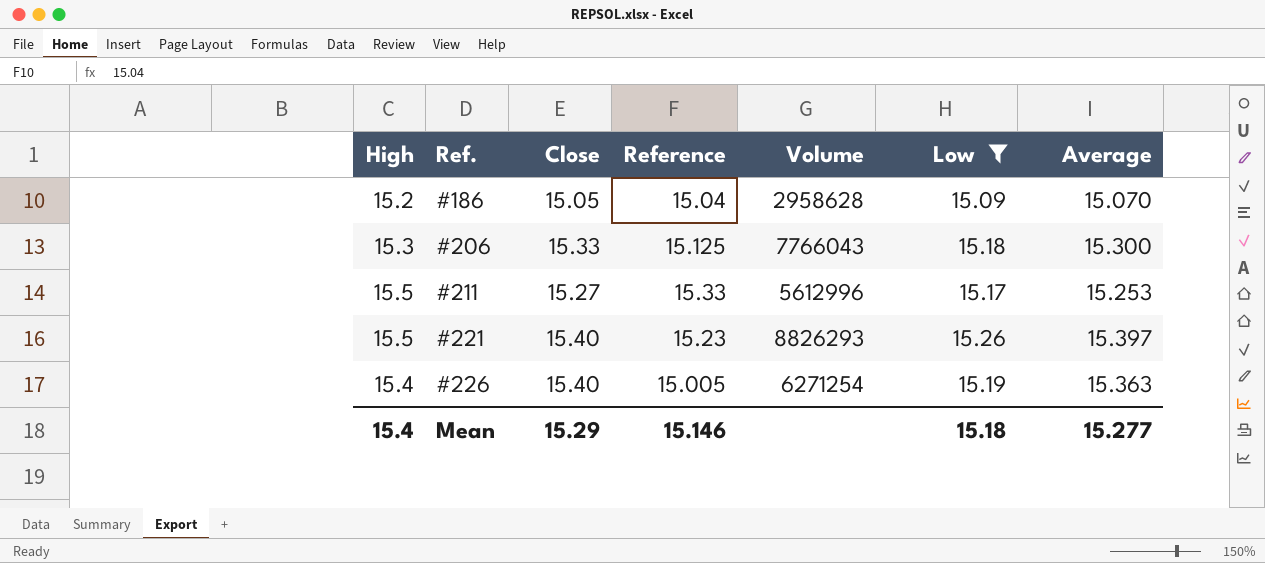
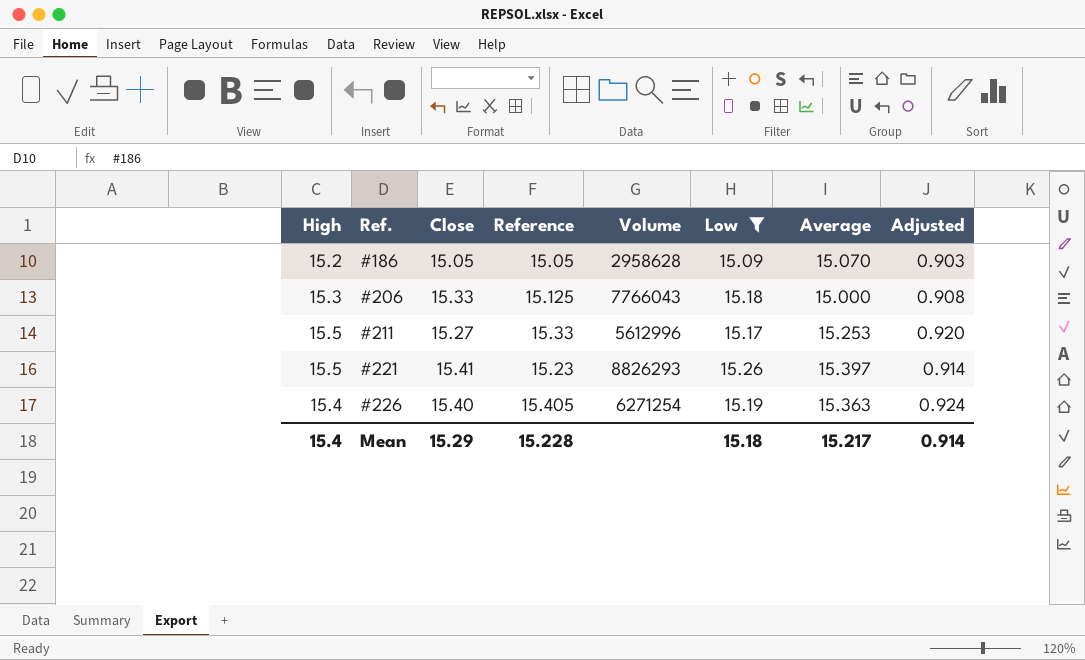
column Adjusted | formula: none -> [Reference] * 0.06
#186 | Reference: 15.04 -> 15.05
#206 | Average: 15.300 -> 15.000
#221 | Close: 15.40 -> 15.41
#226 | Reference: 15.005 -> 15.405
Mean | Reference: 15.146 -> 15.228
Mean | Average: 15.277 -> 15.217

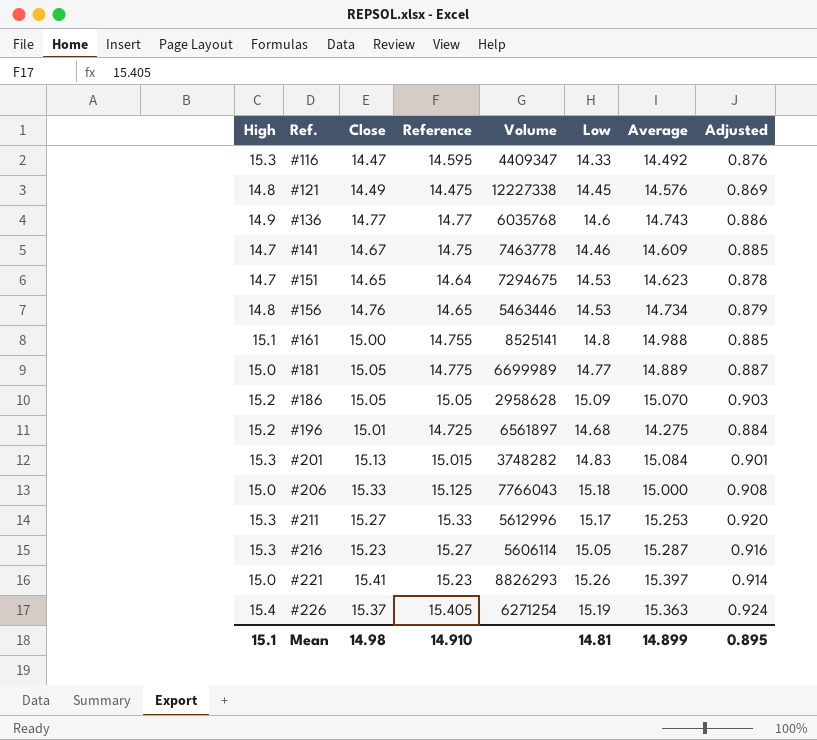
filter: Low >= 15.09 -> none
#206 | High: 15.3 -> 15.0
#211 | High: 15.5 -> 15.3
#221 | High: 15.5 -> 15.0
#226 | Close: 15.40 -> 15.37
Mean | High: 15.4 -> 15.1
Mean | Close: 15.29 -> 14.98
Mean | Reference: 15.228 -> 14.910
Mean | Low: 15.18 -> 14.81
Mean | Average: 15.217 -> 14.899
Mean | Adjusted: 0.914 -> 0.895

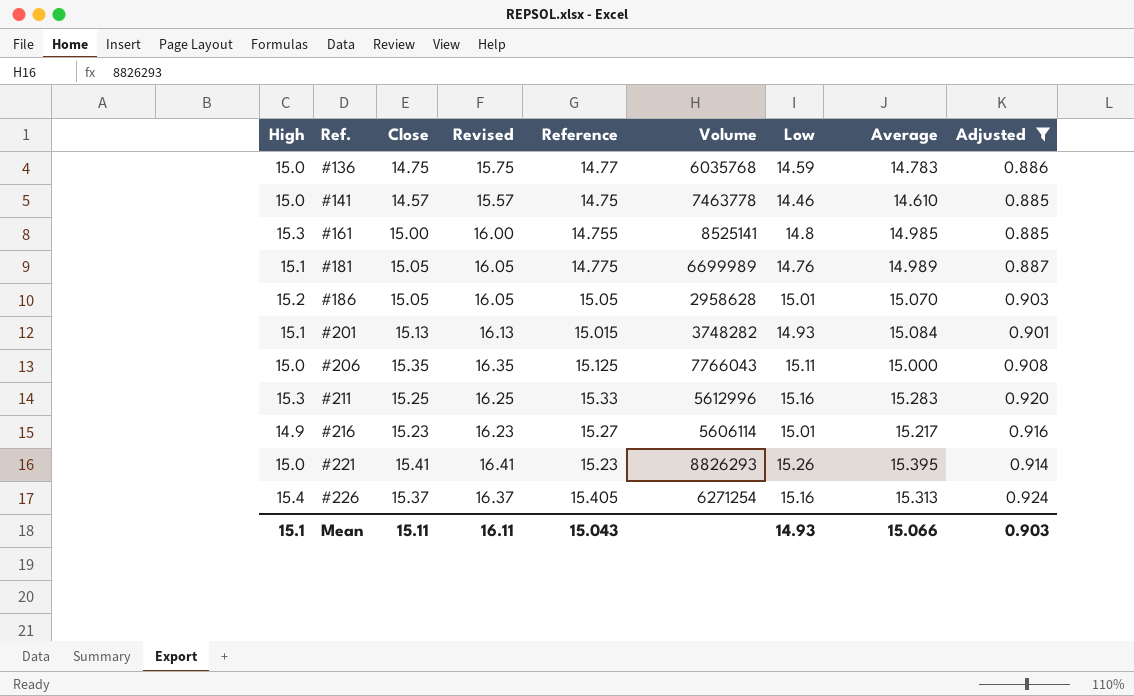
filter: none -> Adjusted >= 0.885
column Revised | formula: none -> [Close] + 1
#136 | High: 14.9 -> 15.0
#136 | Close: 14.77 -> 14.75
#136 | Low: 14.6 -> 14.59
#136 | Average: 14.743 -> 14.783
#141 | High: 14.7 -> 15.0
#141 | Close: 14.67 -> 14.57
#141 | Average: 14.609 -> 14.610
#161 | High: 15.1 -> 15.3
#161 | Average: 14.988 -> 14.985
#181 | High: 15.0 -> 15.1
#181 | Low: 14.77 -> 14.76
#181 | Average: 14.889 -> 14.989
#186 | Low: 15.09 -> 15.01
#201 | High: 15.3 -> 15.1
#201 | Low: 14.83 -> 14.93
#206 | Close: 15.33 -> 15.35
#206 | Low: 15.18 -> 15.11
#211 | Close: 15.27 -> 15.25
#211 | Low: 15.17 -> 15.16
#211 | Average: 15.253 -> 15.283
#216 | High: 15.3 -> 14.9
#216 | Low: 15.05 -> 15.01
#216 | Average: 15.287 -> 15.217
#221 | Average: 15.397 -> 15.395
#226 | Low: 15.19 -> 15.16
#226 | Average: 15.363 -> 15.313
Mean | Close: 14.98 -> 15.11
Mean | Reference: 14.910 -> 15.043
Mean | Low: 14.81 -> 14.93
Mean | Average: 14.899 -> 15.066
Mean | Adjusted: 0.895 -> 0.903

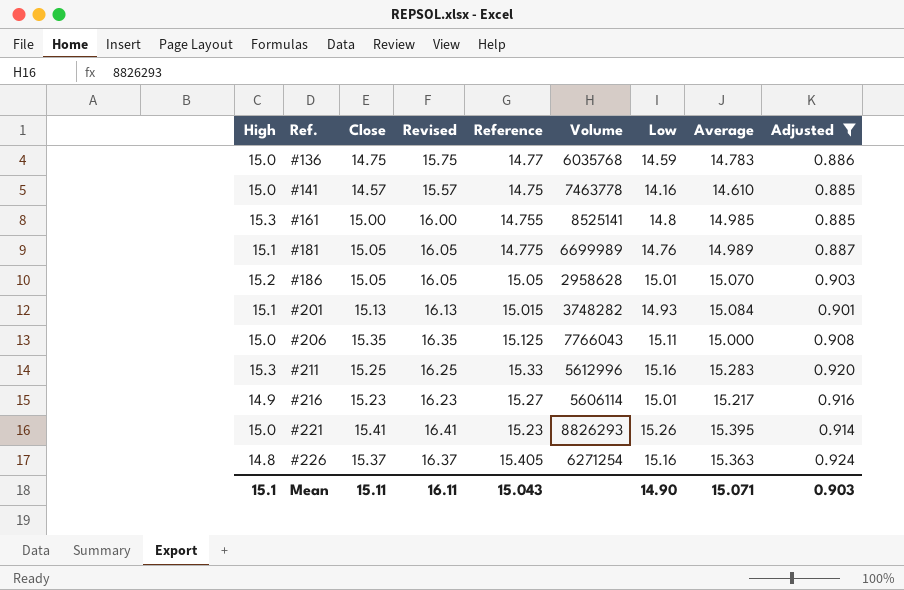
#141 | Low: 14.46 -> 14.16
#226 | High: 15.4 -> 14.8
#226 | Average: 15.313 -> 15.363
Mean | Low: 14.93 -> 14.90
Mean | Average: 15.066 -> 15.071

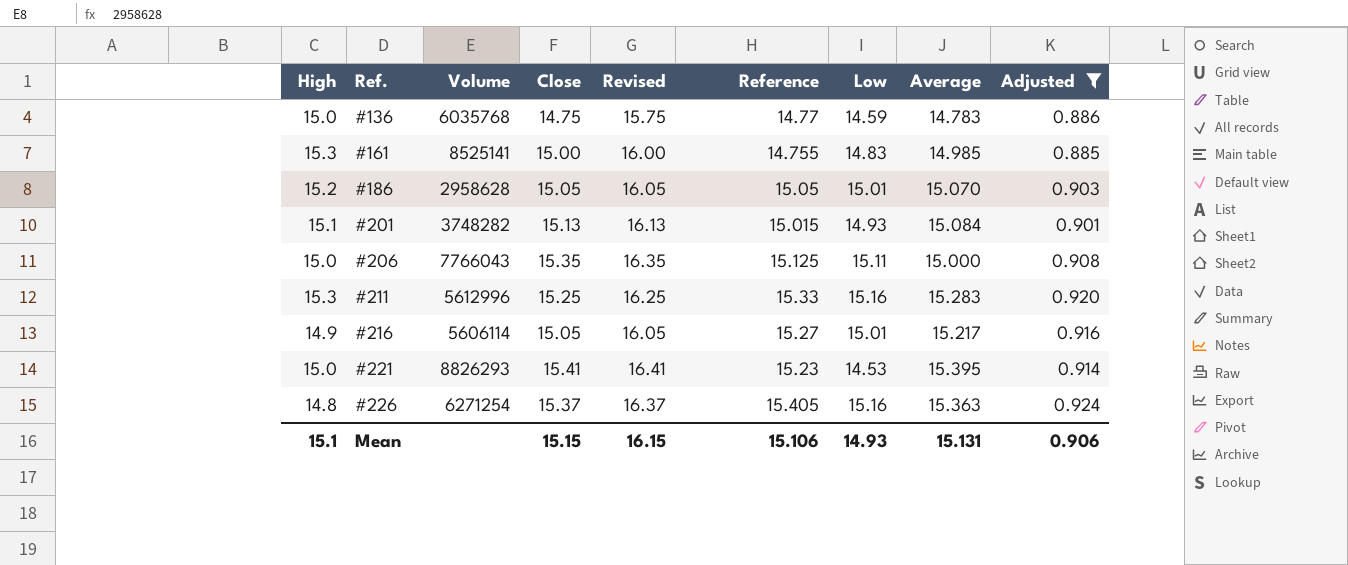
column Volume | position: 6 -> 3
row #141: 15.0 | 14.57 | 15.57 | 14.75 | 7463778 | 14.16 | 14.610 | 0.885 -> none
row #181: 15.1 | 15.05 | 16.05 | 14.775 | 6699989 | 14.76 | 14.989 | 0.887 -> none
#161 | Low: 14.8 -> 14.83
#216 | Close: 15.23 -> 15.05
#216 | Revised: 16.23 -> 16.05
#221 | Low: 15.26 -> 14.53
Mean | Close: 15.11 -> 15.15
Mean | Revised: 16.11 -> 16.15
Mean | Reference: 15.043 -> 15.106
Mean | Low: 14.90 -> 14.93
Mean | Average: 15.071 -> 15.131
Mean | Adjusted: 0.903 -> 0.906

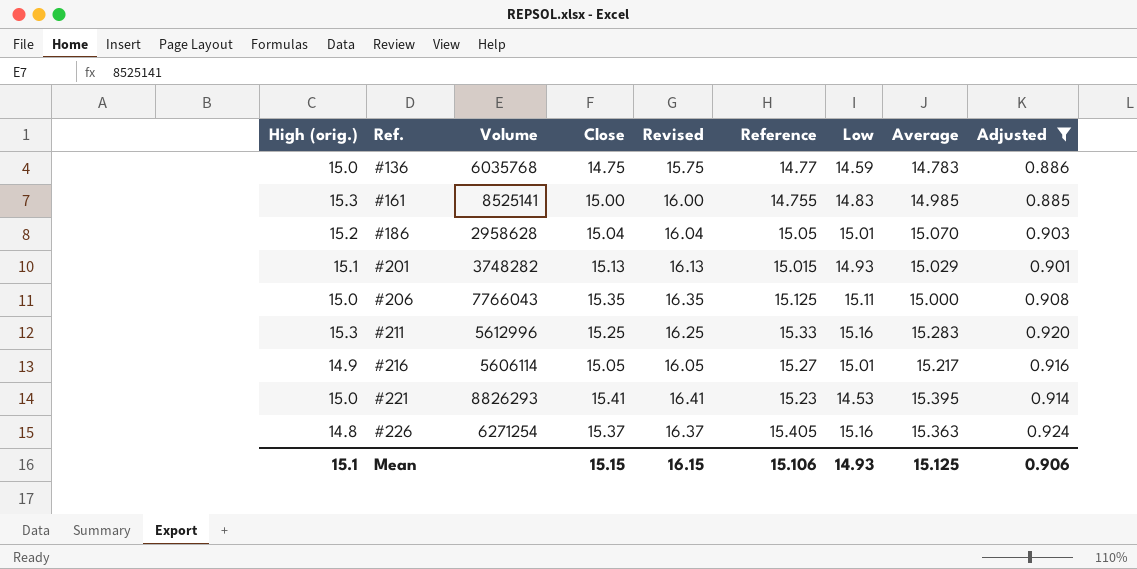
column name: High -> High (orig.)
#186 | Close: 15.05 -> 15.04
#186 | Revised: 16.05 -> 16.04
#201 | Average: 15.084 -> 15.029
Mean | Average: 15.131 -> 15.125

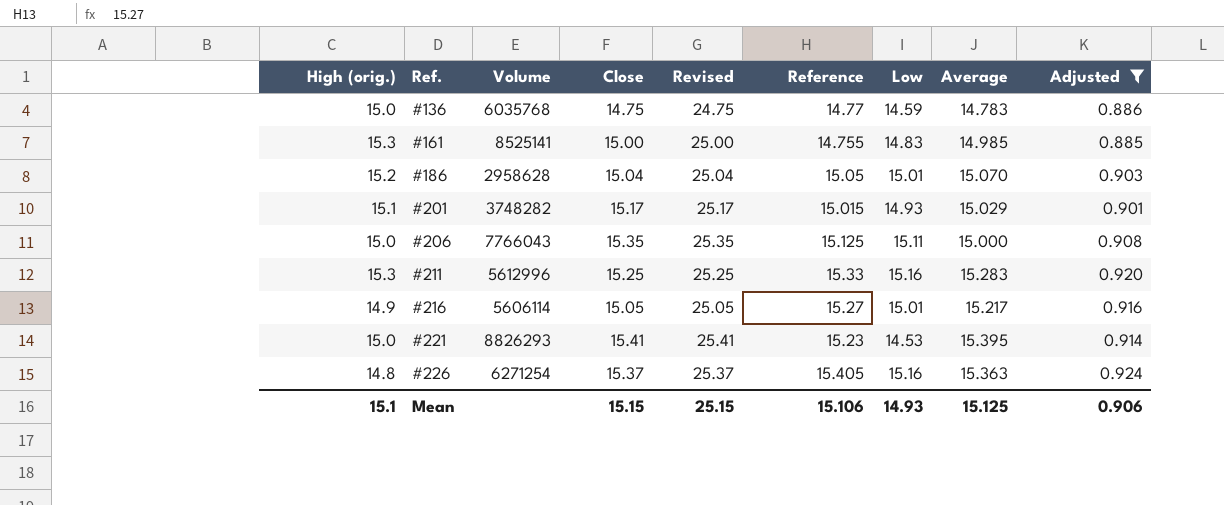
column Revised | formula: [Close] + 1 -> [Close] + 10
#201 | Close: 15.13 -> 15.17
Mean | Revised: 16.15 -> 25.15

